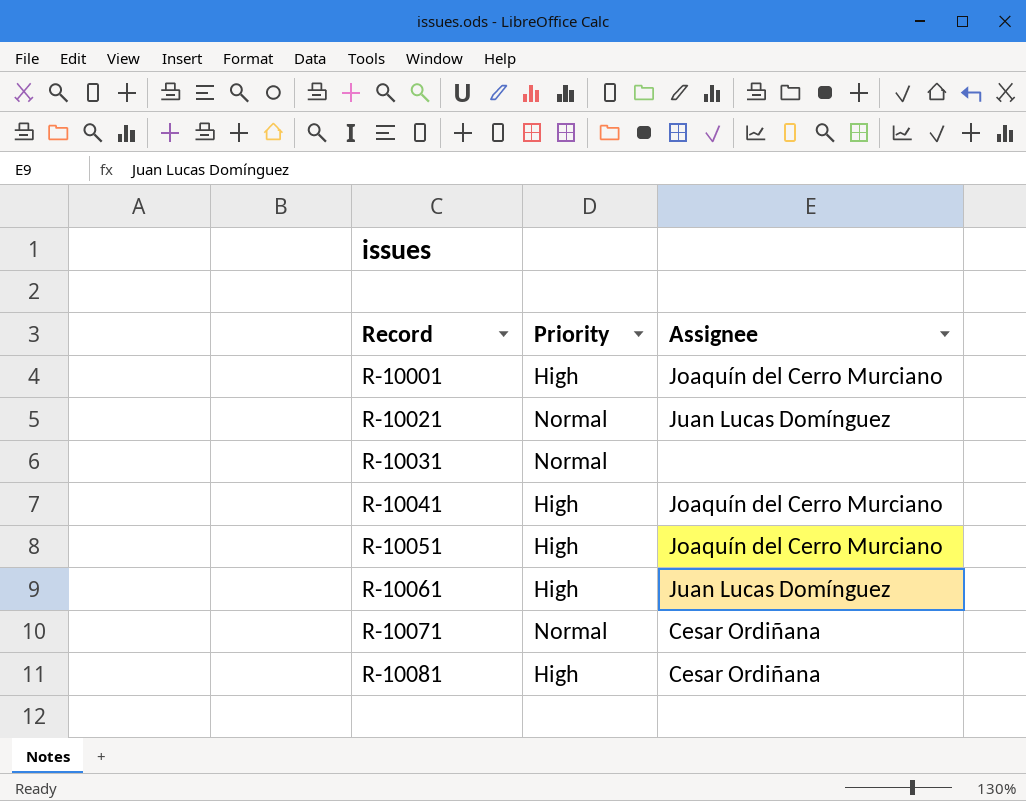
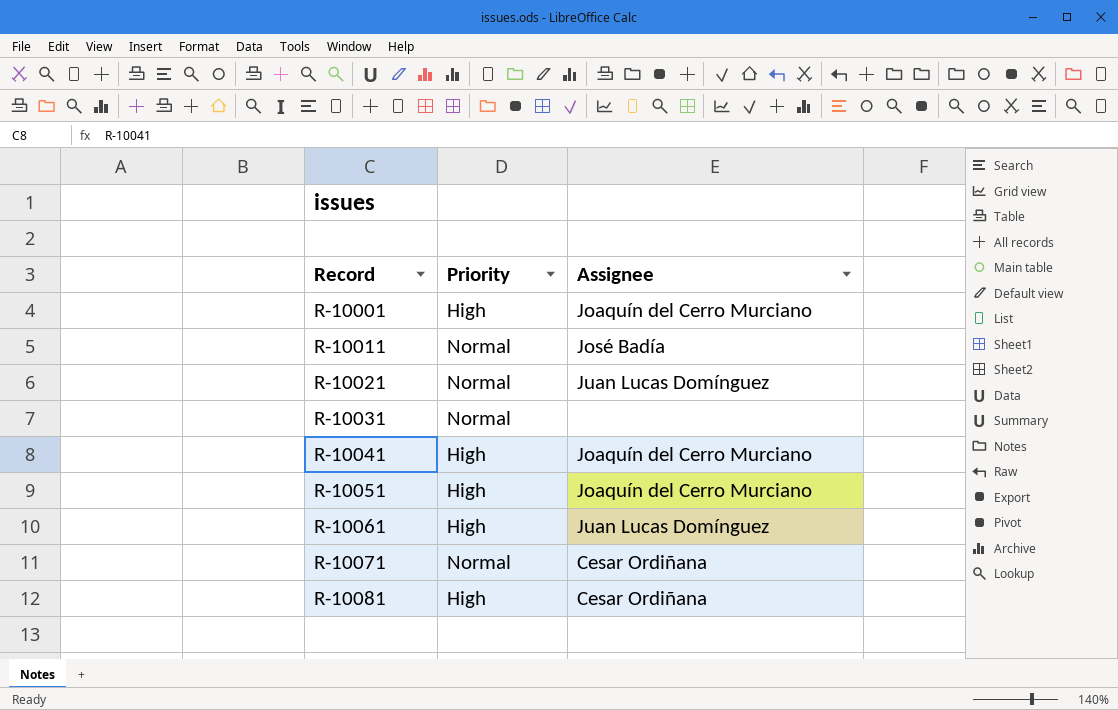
row R-10011: none -> Normal | José Badía

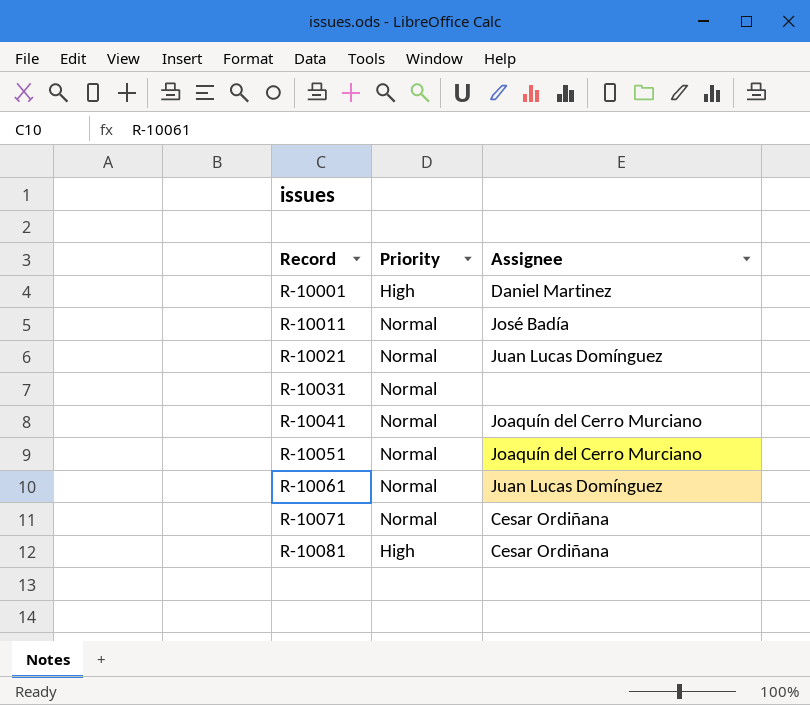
R-10001 | Assignee: Joaquín del Cerro Murciano -> Daniel Martinez
R-10041 | Priority: High -> Normal
R-10051 | Priority: High -> Normal
R-10061 | Priority: High -> Normal

